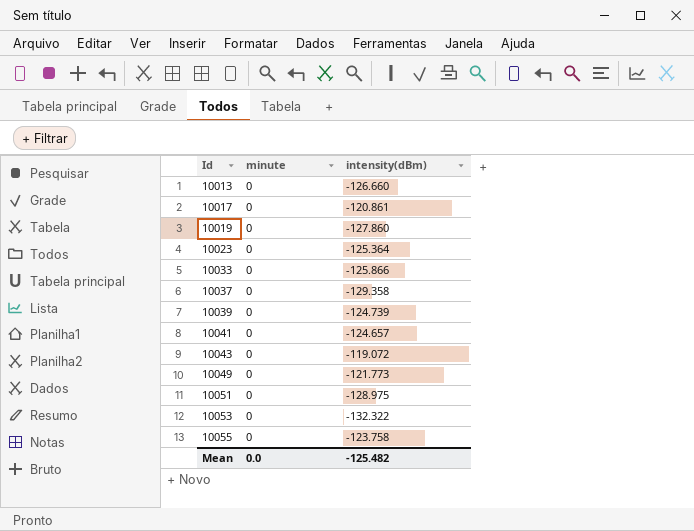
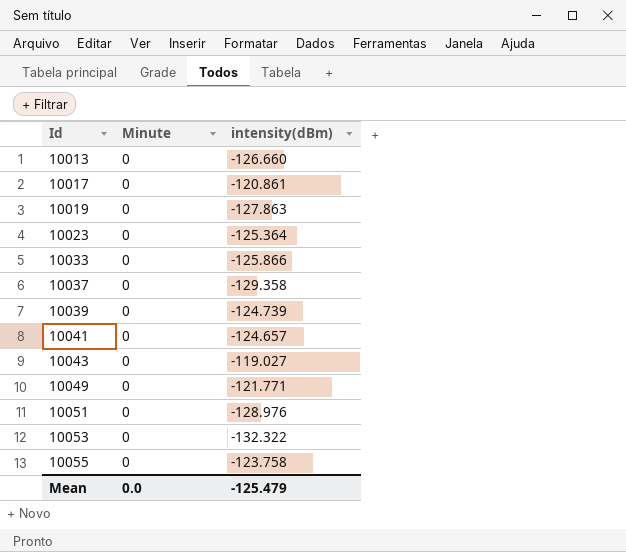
column name: minute -> Minute
10019 | intensity(dBm): -127.860 -> -127.863
10043 | intensity(dBm): -119.072 -> -119.027
10049 | intensity(dBm): -121.773 -> -121.771
10051 | intensity(dBm): -128.975 -> -128.976
Mean | intensity(dBm): -125.482 -> -125.479

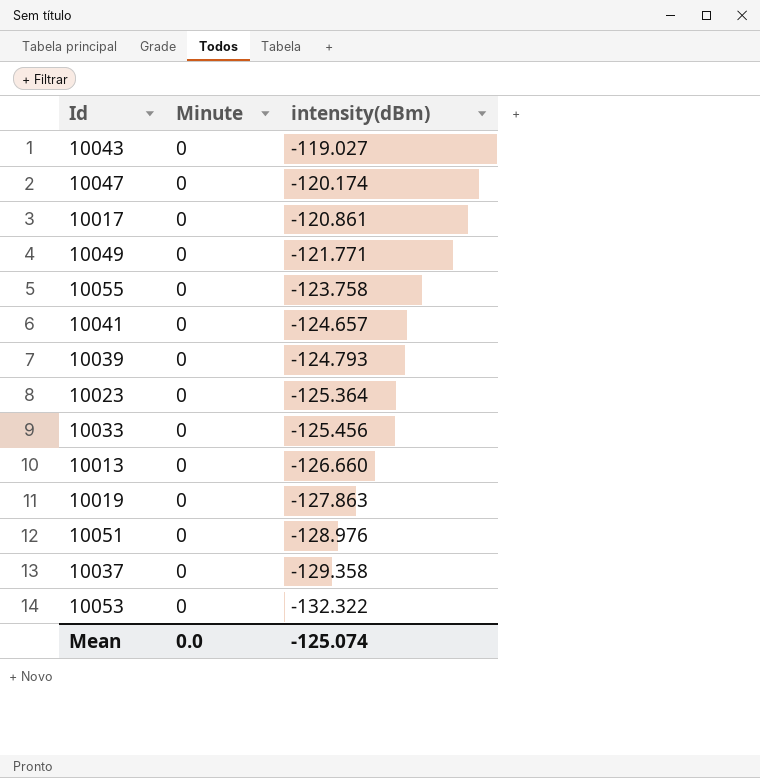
row order: Id ascending -> intensity(dBm) descending
row 10047: none -> 0 | -120.174
10039 | intensity(dBm): -124.739 -> -124.793
10033 | intensity(dBm): -125.866 -> -125.456
Mean | intensity(dBm): -125.479 -> -125.074

